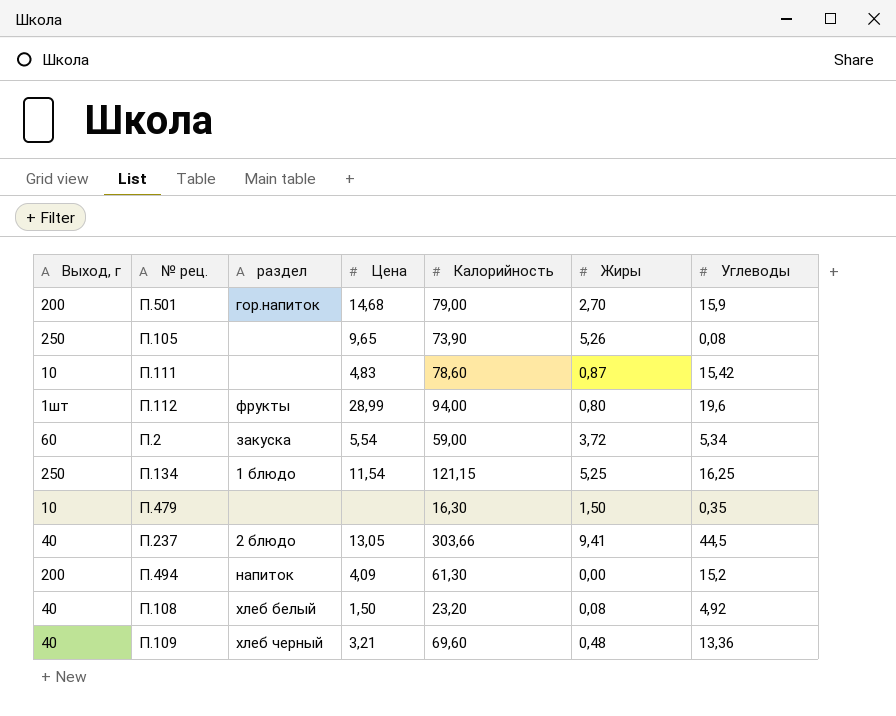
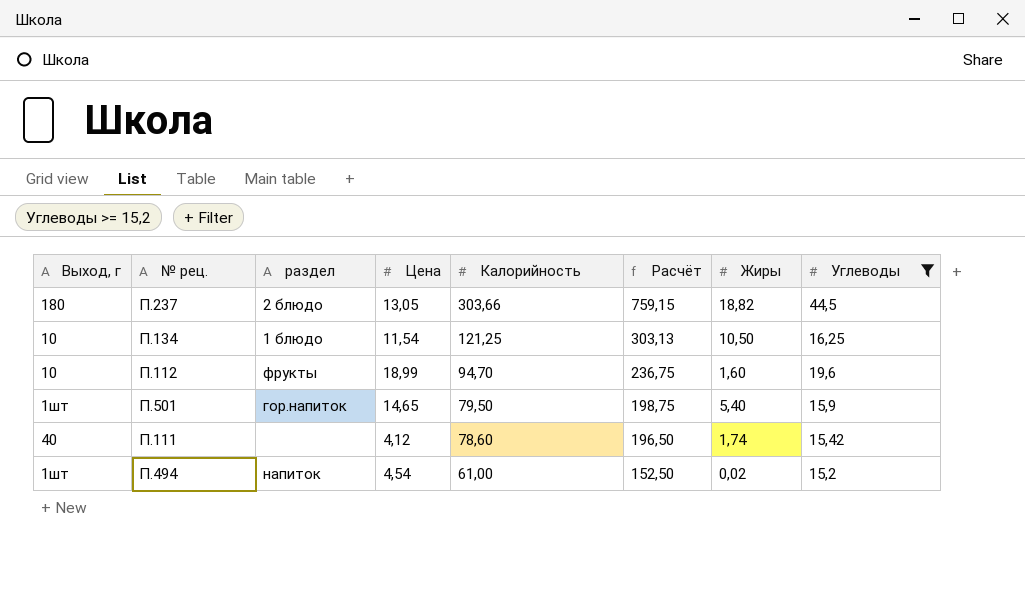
filter: none -> Углеводы >= 15,2
row order: none -> Калорийность descending
column Расчёт | formula: none -> [Калорийность] * 2,5
П.237 | Выход, г: 40 -> 180
П.237 | Жиры: 9,41 -> 18,82
П.134 | Выход, г: 250 -> 10
П.134 | Калорийность: 121,15 -> 121,25
П.134 | Жиры: 5,25 -> 10,50
П.112 | Выход, г: 1шт -> 10
П.112 | Цена: 28,99 -> 18,99
П.112 | Калорийность: 94,00 -> 94,70
П.112 | Жиры: 0,80 -> 1,60
П.501 | Выход, г: 200 -> 1шт
П.501 | Цена: 14,68 -> 14,65
П.501 | Калорийность: 79,00 -> 79,50
П.501 | Жиры: 2,70 -> 5,40
П.111 | Выход, г: 10 -> 40
П.111 | Цена: 4,83 -> 4,12
П.111 | Жиры: 0,87 -> 1,74
П.494 | Выход, г: 200 -> 1шт
П.494 | Цена: 4,09 -> 4,54
П.494 | Калорийность: 61,30 -> 61,00
П.494 | Жиры: 0,00 -> 0,02

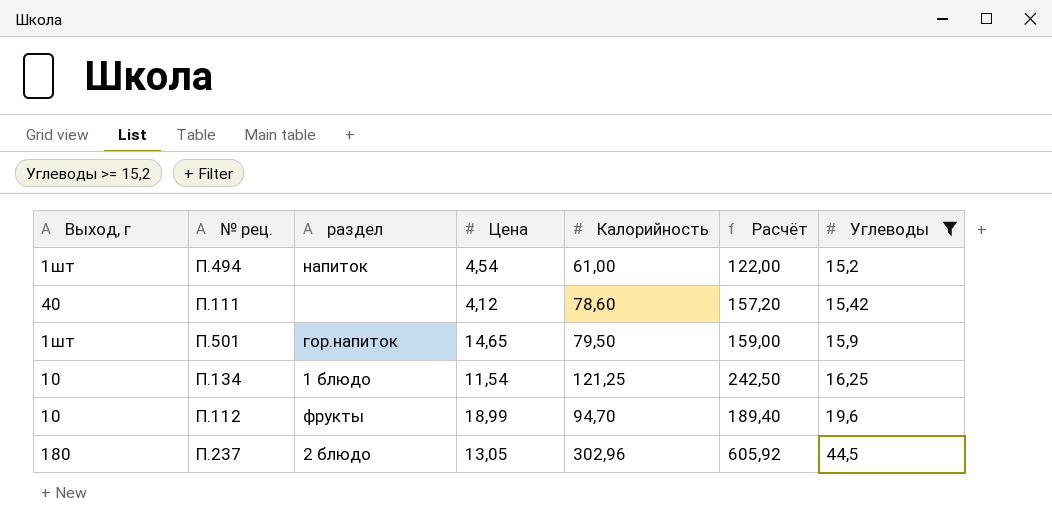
row order: Калорийность descending -> Углеводы ascending
column Жиры | position: 7 -> none
column Расчёт | formula: [Калорийность] * 2,5 -> [Калорийность] * 2
П.237 | Калорийность: 303,66 -> 302,96

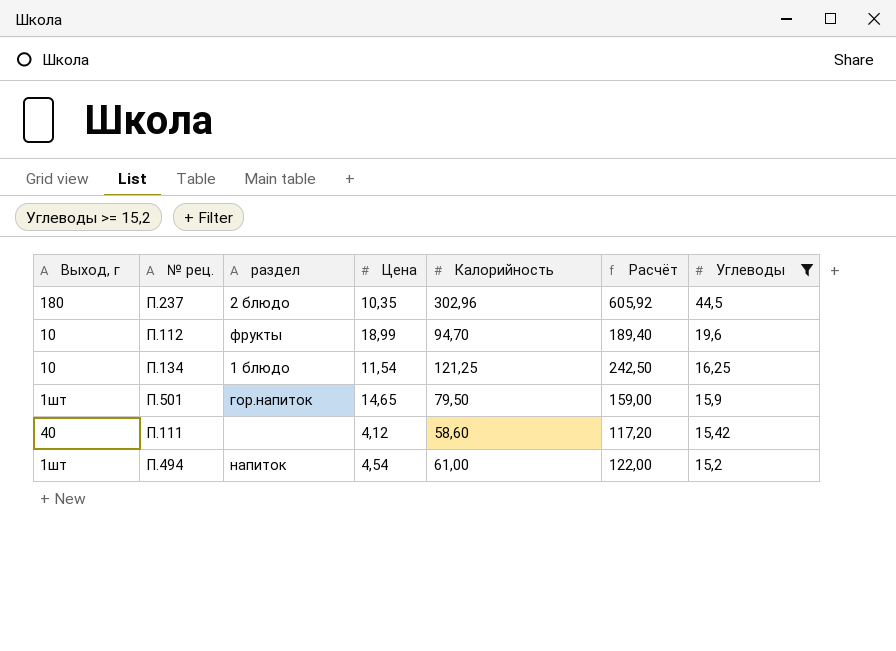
row order: Углеводы ascending -> Углеводы descending
П.237 | Цена: 13,05 -> 10,35
П.111 | Калорийность: 78,60 -> 58,60
П.111 | Расчёт: 157,20 -> 117,20

